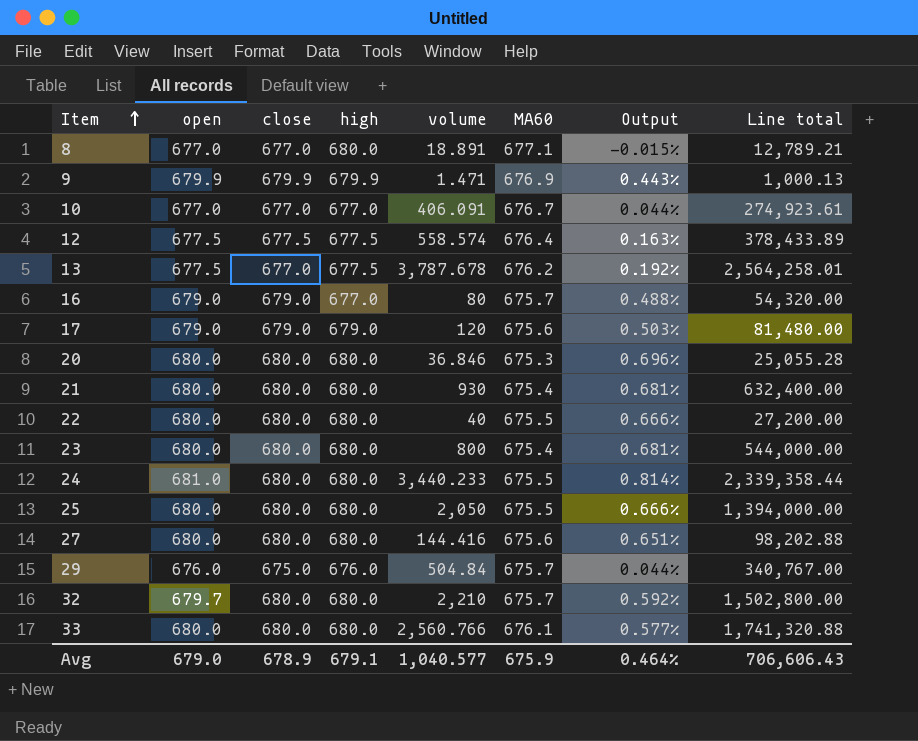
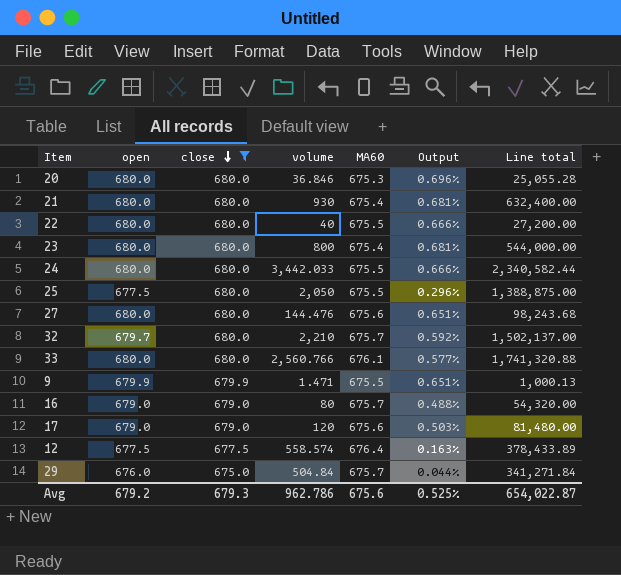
filter: none -> close != 677.0
row order: Item ascending -> close descending
column high | position: 4 -> none
column Line total | formula: [close] * [volume] -> [open] * [volume]
24 | open: 681.0 -> 680.0
24 | volume: 3,440.233 -> 3,442.033
24 | Output: 0.814% -> 0.666%
25 | open: 680.0 -> 677.5
25 | Output: 0.666% -> 0.296%
27 | volume: 144.416 -> 144.476
9 | MA60: 676.9 -> 675.5
9 | Output: 0.443% -> 0.651%
Avg | open: 679.0 -> 679.2
Avg | close: 678.9 -> 679.3
Avg | volume: 1,040.577 -> 962.786
Avg | MA60: 675.9 -> 675.6
Avg | Output: 0.464% -> 0.525%
Avg | Line total: 706,606.43 -> 654,022.87

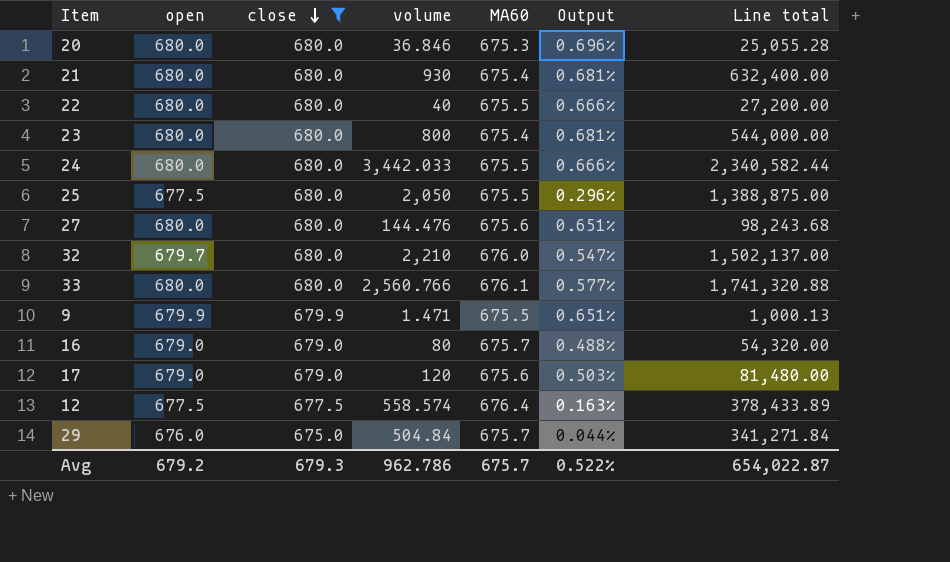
32 | MA60: 675.7 -> 676.0
32 | Output: 0.592% -> 0.547%
Avg | MA60: 675.6 -> 675.7
Avg | Output: 0.525% -> 0.522%

